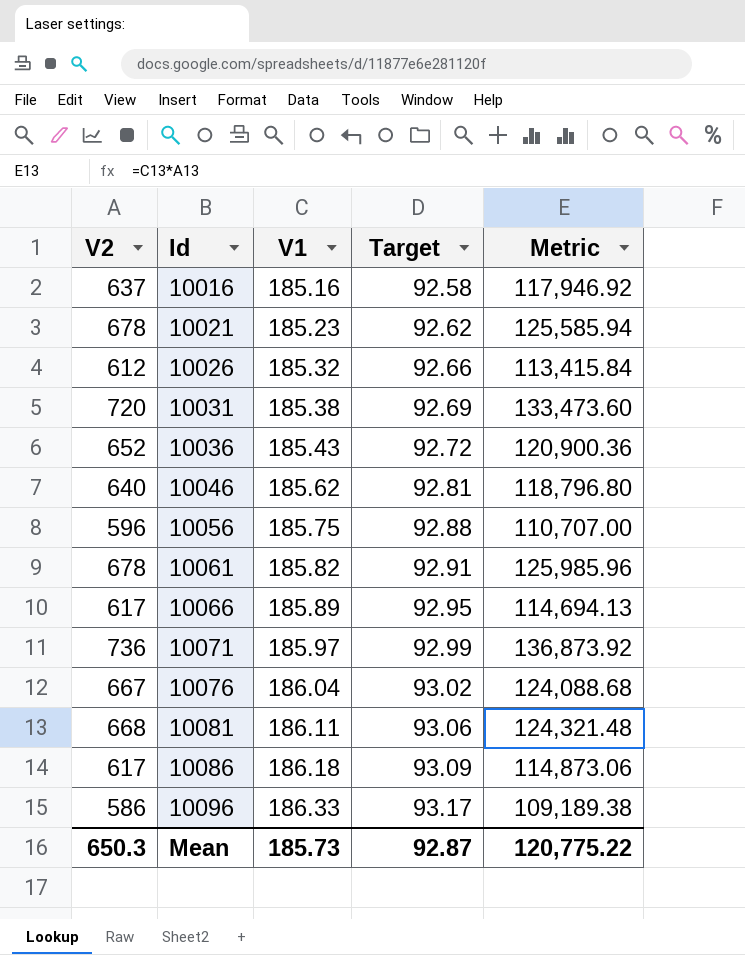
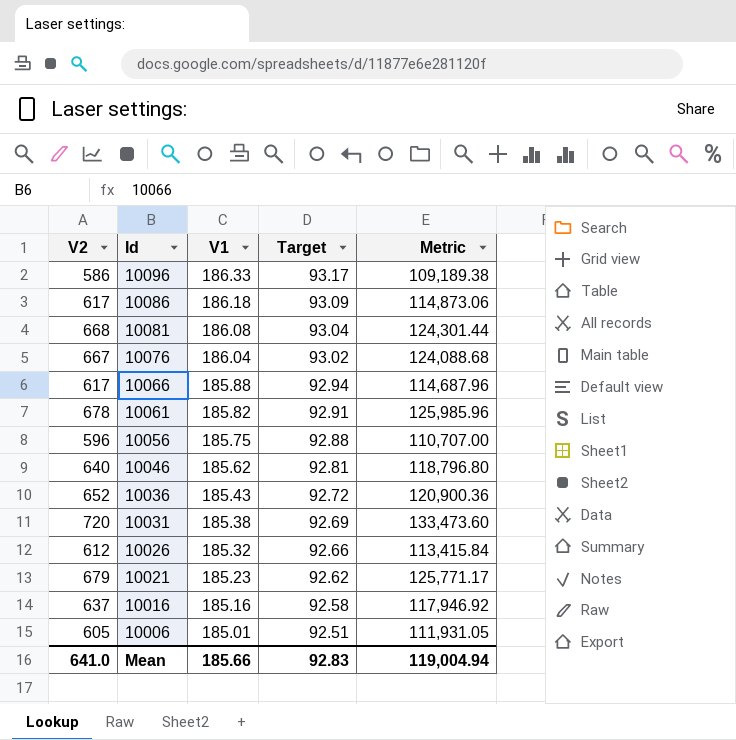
row order: Id ascending -> Id descending
row 10071: 736 | 185.97 | 92.99 | 136,873.92 -> none
10081 | V1: 186.11 -> 186.08
10081 | Target: 93.06 -> 93.04
10081 | Metric: 124,321.48 -> 124,301.44
10066 | V1: 185.89 -> 185.88
10066 | Target: 92.95 -> 92.94
10066 | Metric: 114,694.13 -> 114,687.96
10021 | V2: 678 -> 679
10021 | Metric: 125,585.94 -> 125,771.17
row 10006: none -> 605 | 185.01 | 92.51 | 111,931.05
Mean | V2: 650.3 -> 641.0
Mean | V1: 185.73 -> 185.66
Mean | Target: 92.87 -> 92.83
Mean | Metric: 120,775.22 -> 119,004.94

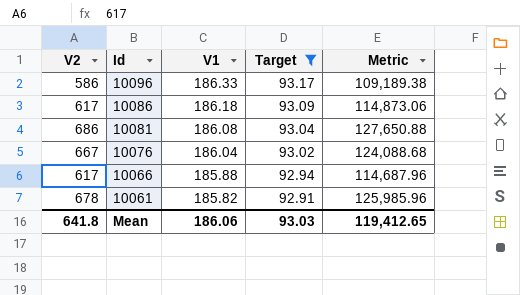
filter: none -> Target >= 92.91
10081 | V2: 668 -> 686
10081 | Metric: 124,301.44 -> 127,650.88
Mean | V2: 641.0 -> 641.8
Mean | V1: 185.66 -> 186.06
Mean | Target: 92.83 -> 93.03
Mean | Metric: 119,004.94 -> 119,412.65

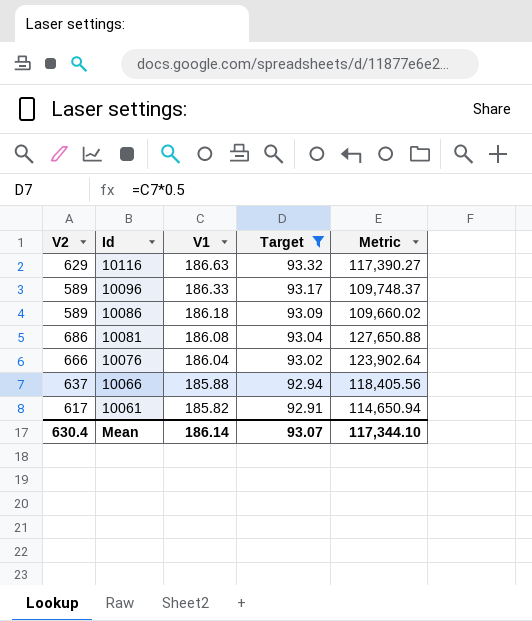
row 10116: none -> 629 | 186.63 | 93.32 | 117,390.27
10096 | V2: 586 -> 589
10096 | Metric: 109,189.38 -> 109,748.37
10086 | V2: 617 -> 589
10086 | Metric: 114,873.06 -> 109,660.02
10076 | V2: 667 -> 666
10076 | Metric: 124,088.68 -> 123,902.64
10066 | V2: 617 -> 637
10066 | Metric: 114,687.96 -> 118,405.56
10061 | V2: 678 -> 617
10061 | Metric: 125,985.96 -> 114,650.94
Mean | V2: 641.8 -> 630.4
Mean | V1: 186.06 -> 186.14
Mean | Target: 93.03 -> 93.07
Mean | Metric: 119,412.65 -> 117,344.10

